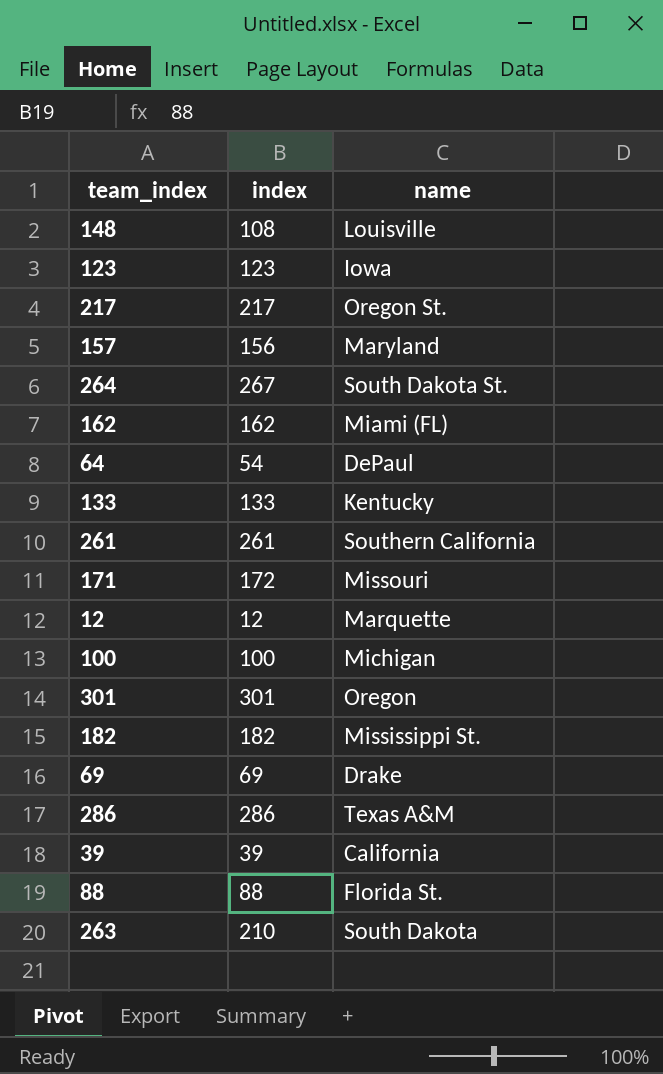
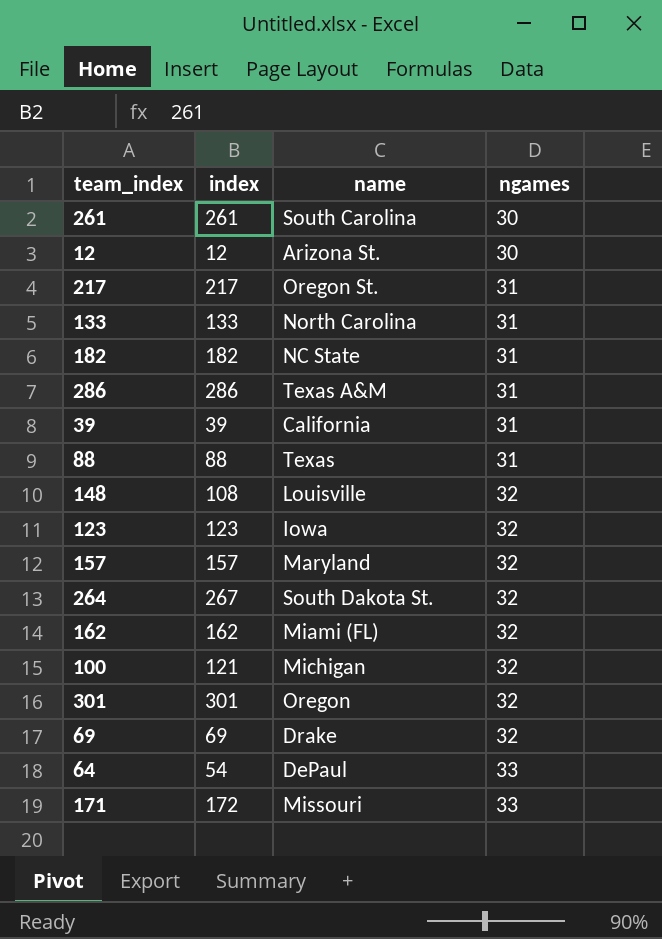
row order: none -> ngames ascending
column ngames | position: none -> 4
row 263: 210 | South Dakota -> none
261 | name: Southern California -> South Carolina
12 | name: Marquette -> Arizona St.
133 | name: Kentucky -> North Carolina
182 | name: Mississippi St. -> NC State
88 | name: Florida St. -> Texas
157 | index: 156 -> 157
100 | index: 100 -> 121

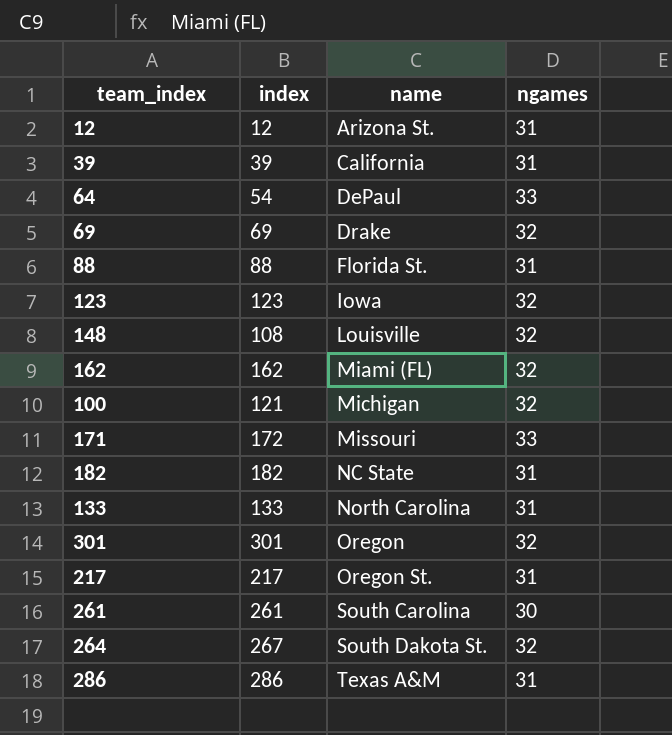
row order: ngames ascending -> name ascending
row 157: 157 | Maryland | 32 -> none
12 | ngames: 30 -> 31
88 | name: Texas -> Florida St.

